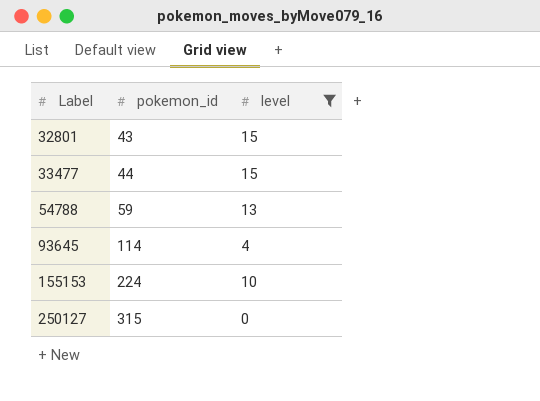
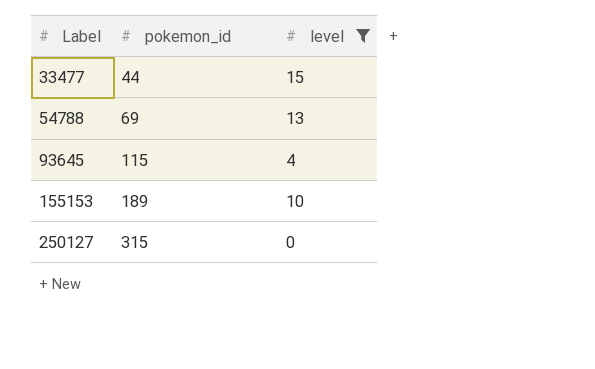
row 32801: 43 | 15 -> none
54788 | pokemon_id: 59 -> 69
93645 | pokemon_id: 114 -> 115
155153 | pokemon_id: 224 -> 189

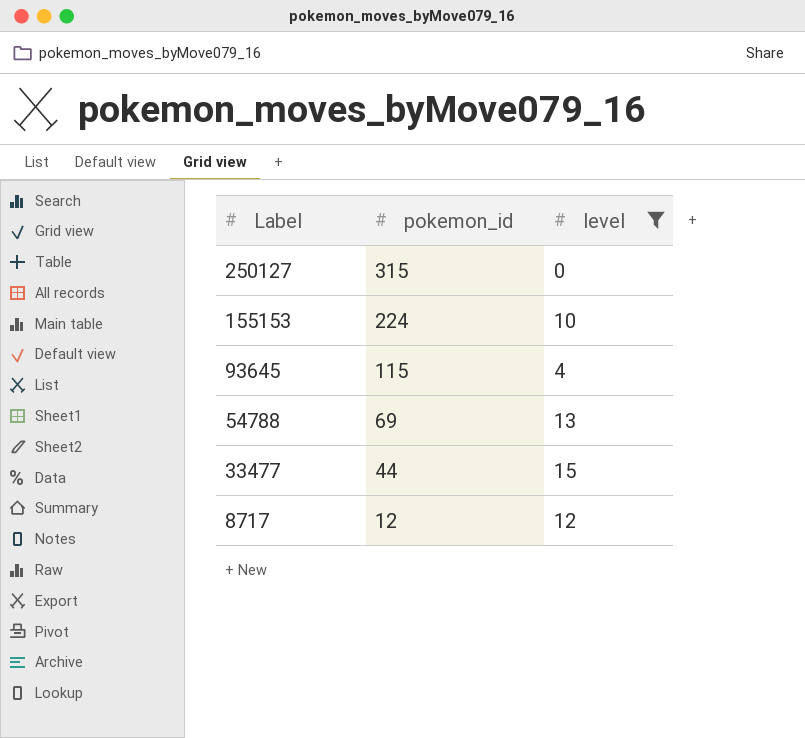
row order: Label ascending -> Label descending
155153 | pokemon_id: 189 -> 224
row 8717: none -> 12 | 12

